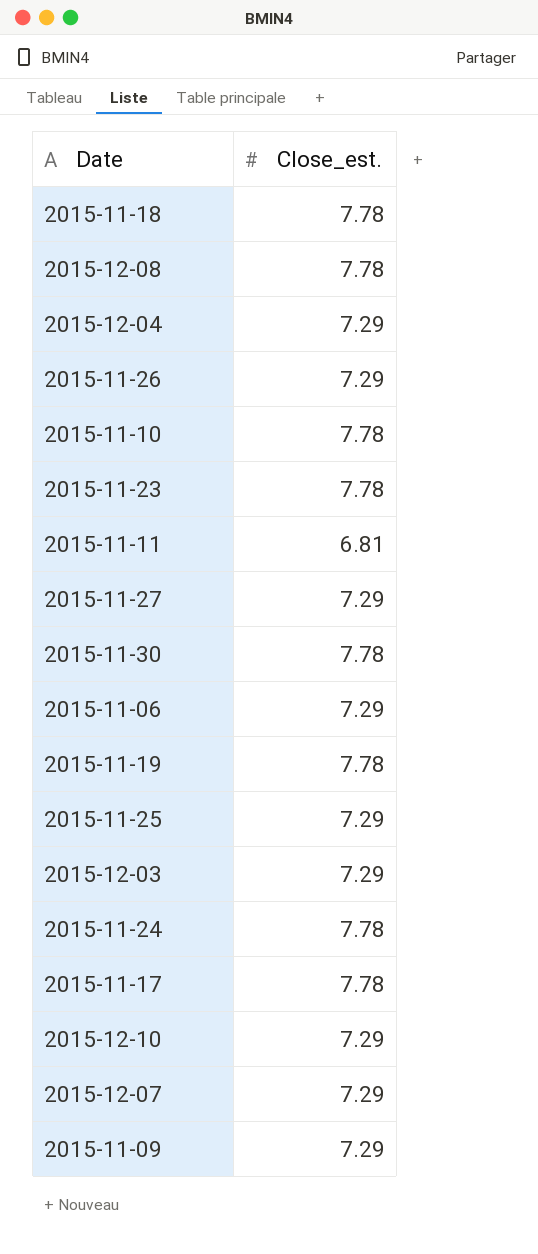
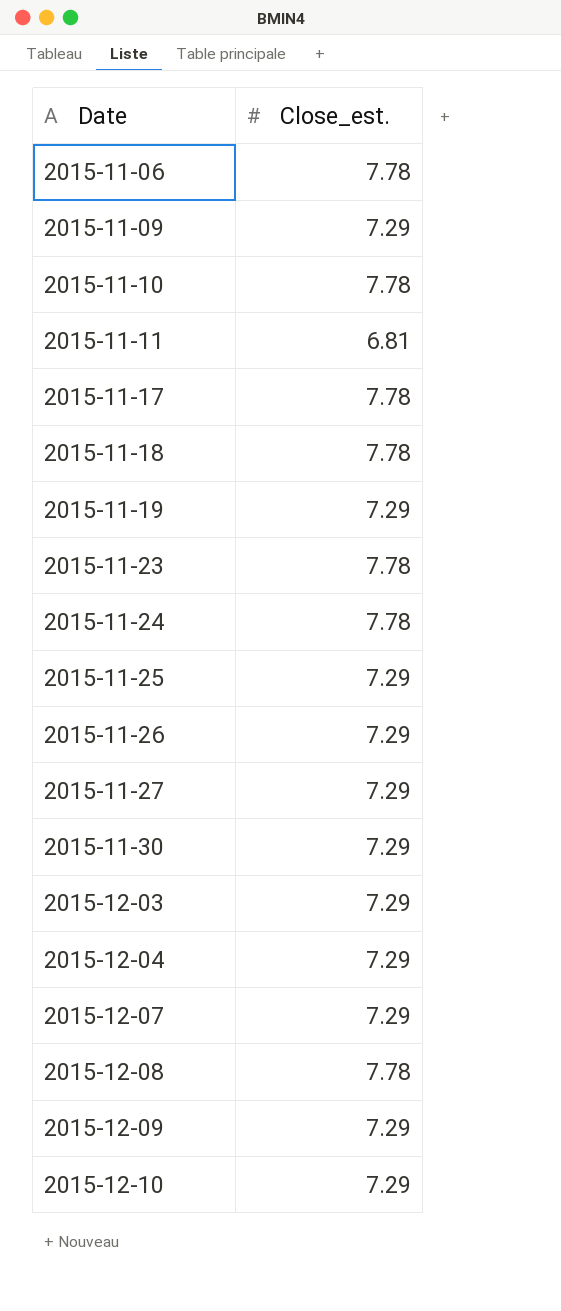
row order: none -> Date ascending
2015-11-06 | Close_est.: 7.29 -> 7.78
2015-11-19 | Close_est.: 7.78 -> 7.29
2015-11-30 | Close_est.: 7.78 -> 7.29
row 2015-12-09: none -> 7.29

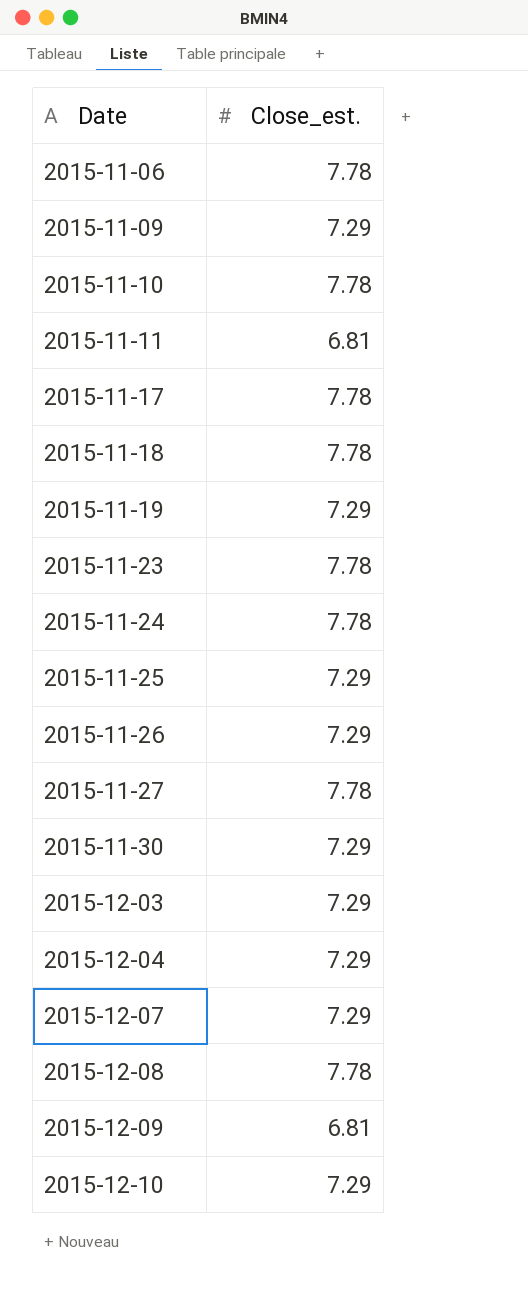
2015-11-27 | Close_est.: 7.29 -> 7.78
2015-12-09 | Close_est.: 7.29 -> 6.81

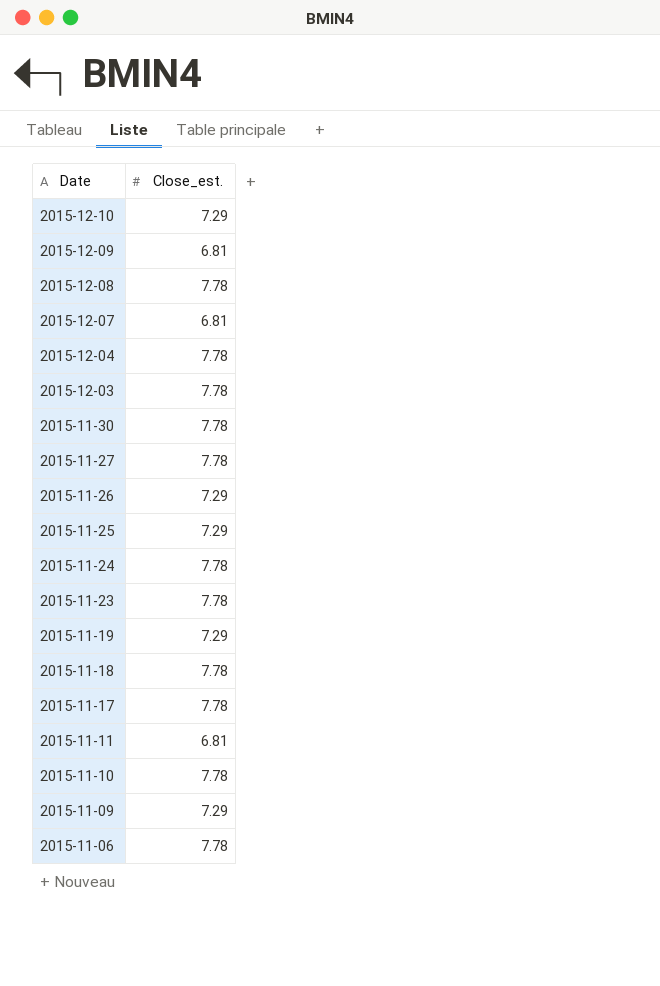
row order: Date ascending -> Date descending
2015-12-07 | Close_est.: 7.29 -> 6.81
2015-12-04 | Close_est.: 7.29 -> 7.78
2015-12-03 | Close_est.: 7.29 -> 7.78
2015-11-30 | Close_est.: 7.29 -> 7.78

